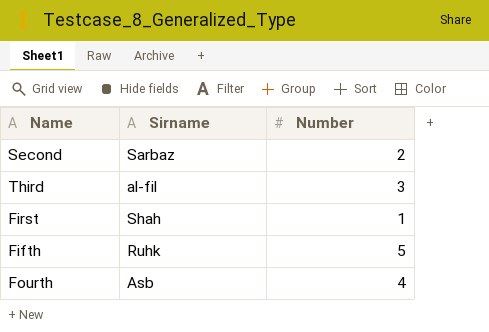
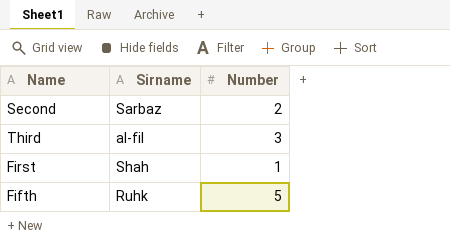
row Fourth: Asb | 4 -> none

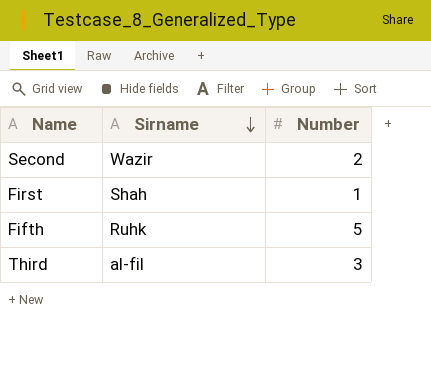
row order: none -> Sirname descending
Second | Sirname: Sarbaz -> Wazir

